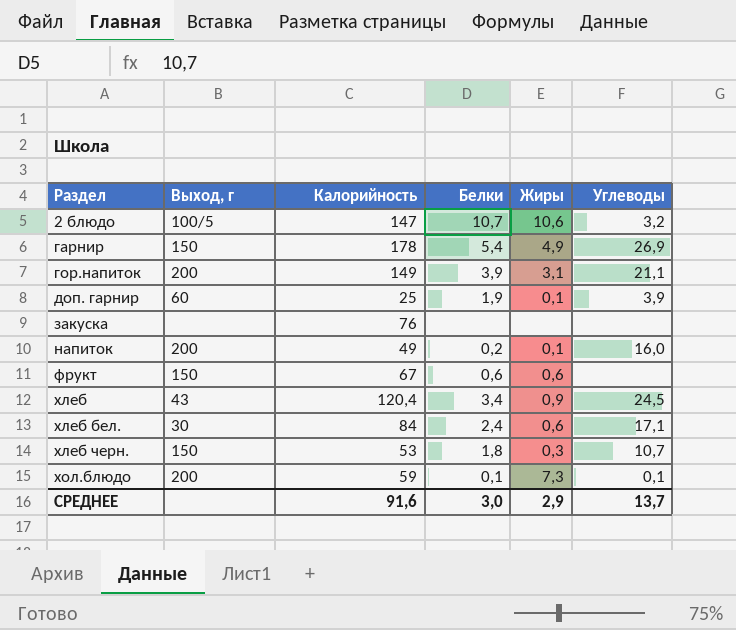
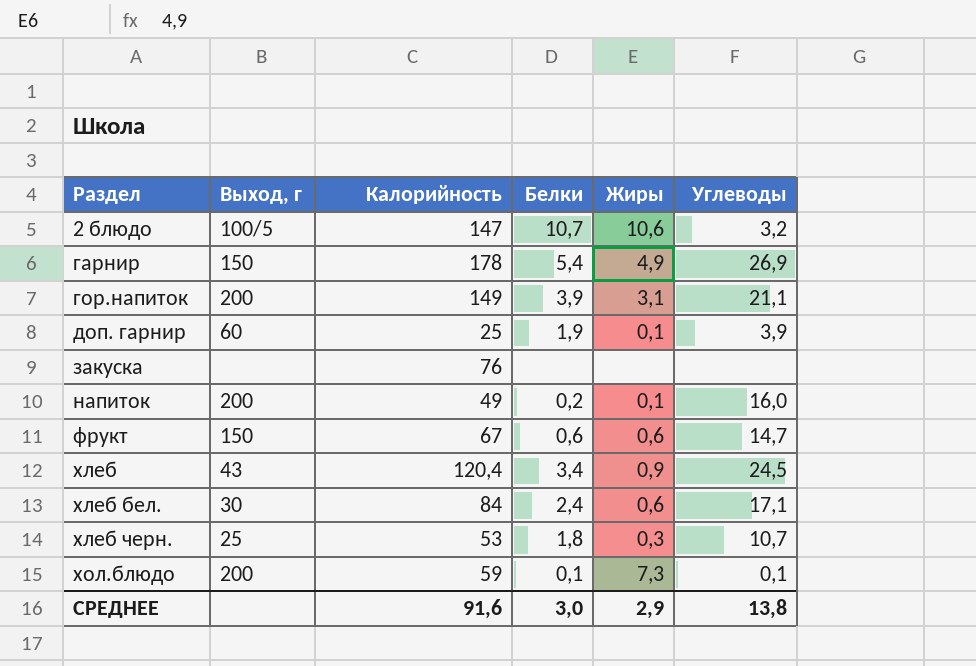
фрукт | Углеводы: none -> 14,7
хлеб черн. | Выход, г: 150 -> 25
СРЕДНЕЕ | Углеводы: 13,7 -> 13,8

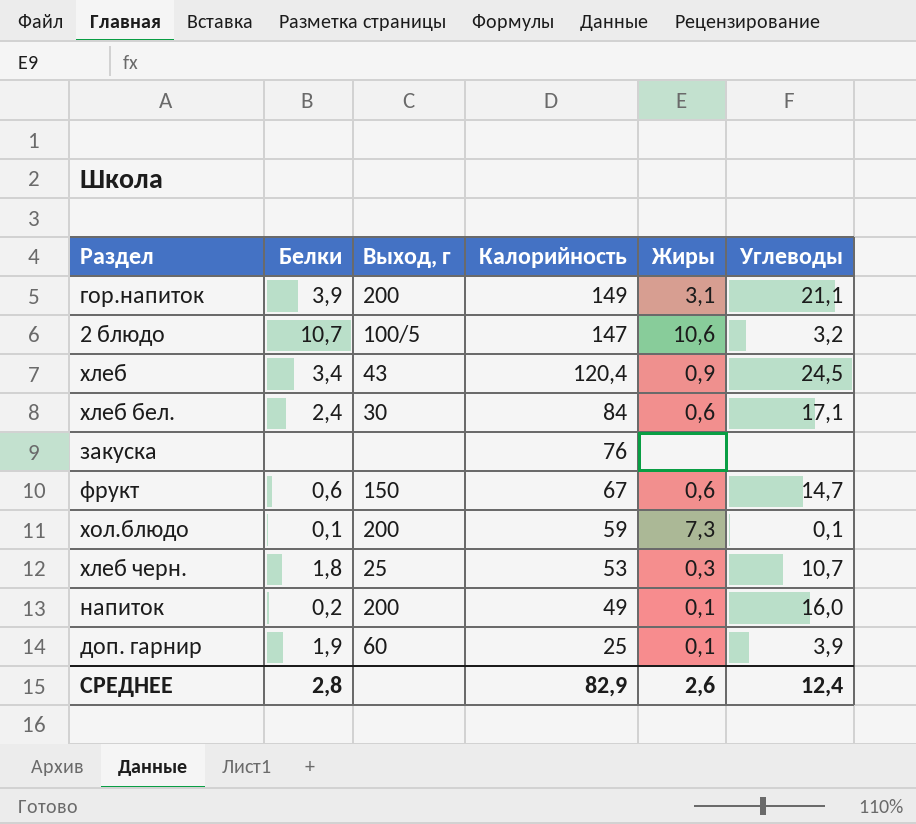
row order: Раздел ascending -> Калорийность descending
column Белки | position: 4 -> 2
row гарнир: 150 | 178 | 5,4 | 4,9 | 26,9 -> none
СРЕДНЕЕ | Белки: 3,0 -> 2,8
СРЕДНЕЕ | Калорийность: 91,6 -> 82,9
СРЕДНЕЕ | Жиры: 2,9 -> 2,6
СРЕДНЕЕ | Углеводы: 13,8 -> 12,4

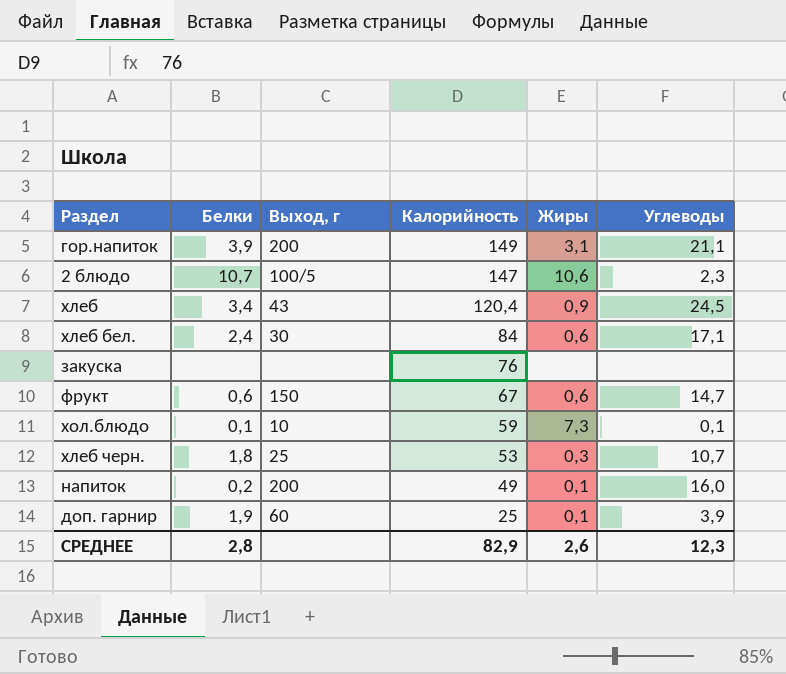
2 блюдо | Углеводы: 3,2 -> 2,3
хол.блюдо | Выход, г: 200 -> 10
СРЕДНЕЕ | Углеводы: 12,4 -> 12,3

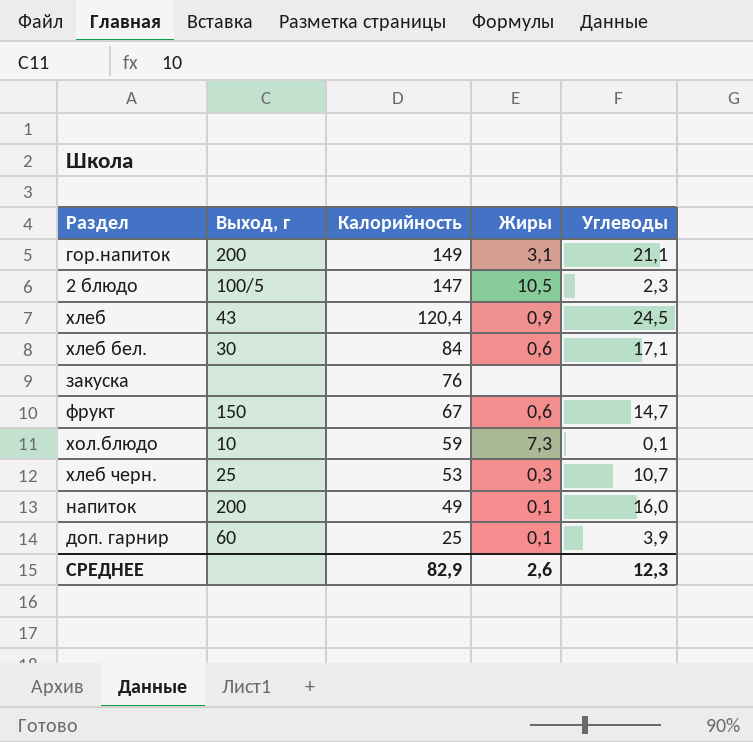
column Белки | position: 2 -> none
2 блюдо | Жиры: 10,6 -> 10,5

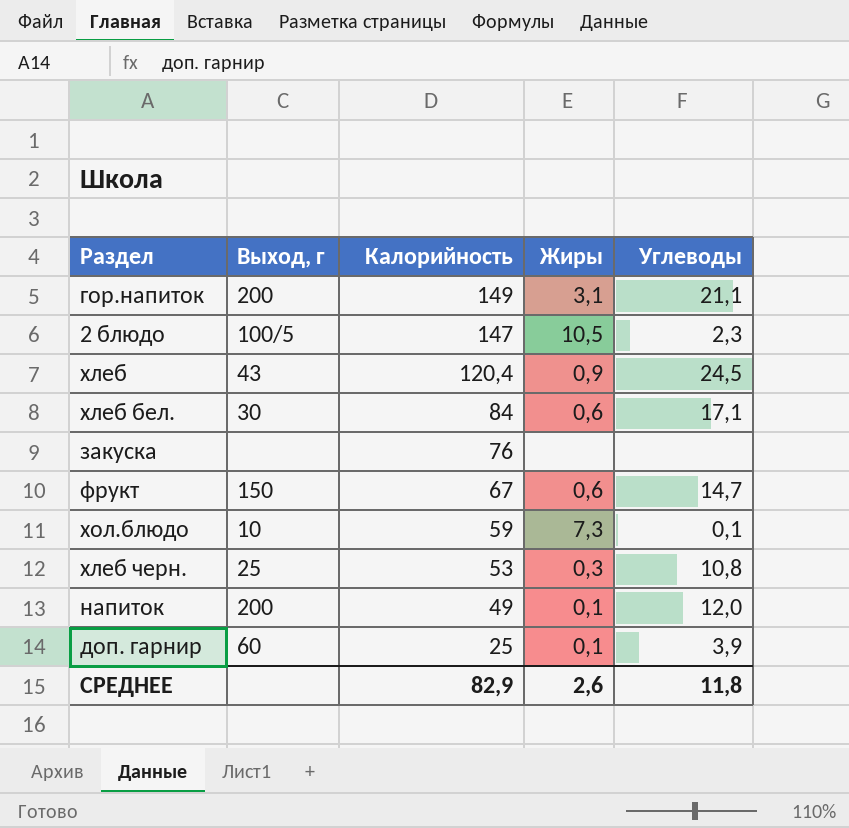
хлеб черн. | Углеводы: 10,7 -> 10,8
напиток | Углеводы: 16,0 -> 12,0
СРЕДНЕЕ | Углеводы: 12,3 -> 11,8

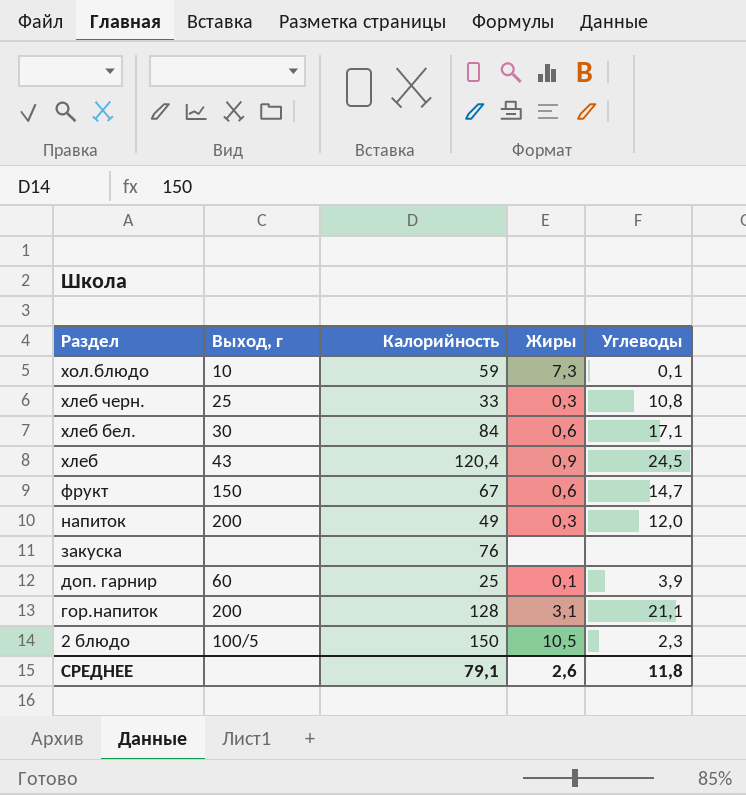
row order: Калорийность descending -> Раздел descending
хлеб черн. | Калорийность: 53 -> 33
напиток | Жиры: 0,1 -> 0,3
гор.напиток | Калорийность: 149 -> 128
2 блюдо | Калорийность: 147 -> 150
СРЕДНЕЕ | Калорийность: 82,9 -> 79,1

